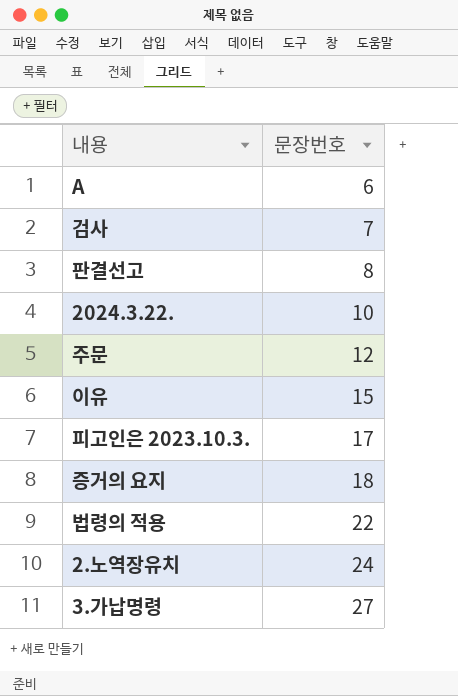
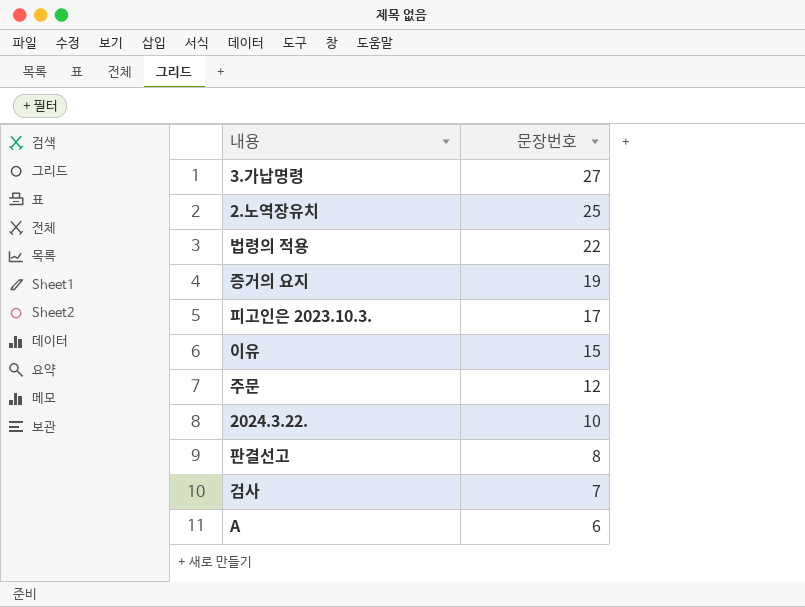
row order: 문장번호 ascending -> 문장번호 descending
2.노역장유치 | 문장번호: 24 -> 25
증거의 요지 | 문장번호: 18 -> 19

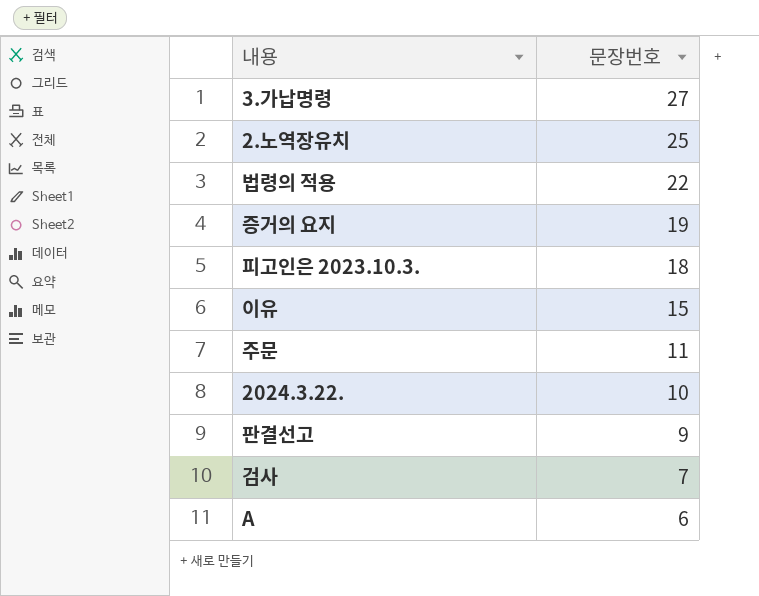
피고인은 2023.10.3. | 문장번호: 17 -> 18
주문 | 문장번호: 12 -> 11
판결선고 | 문장번호: 8 -> 9

